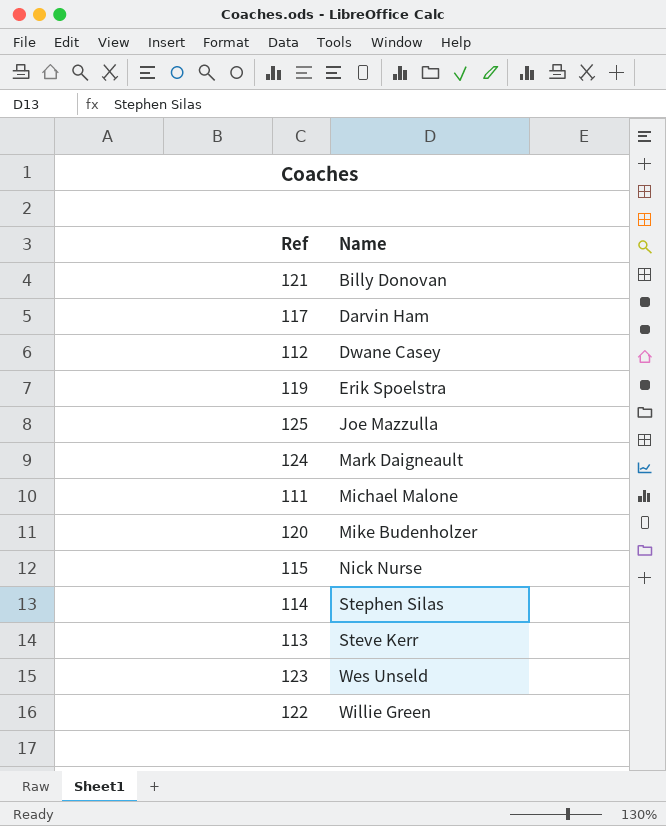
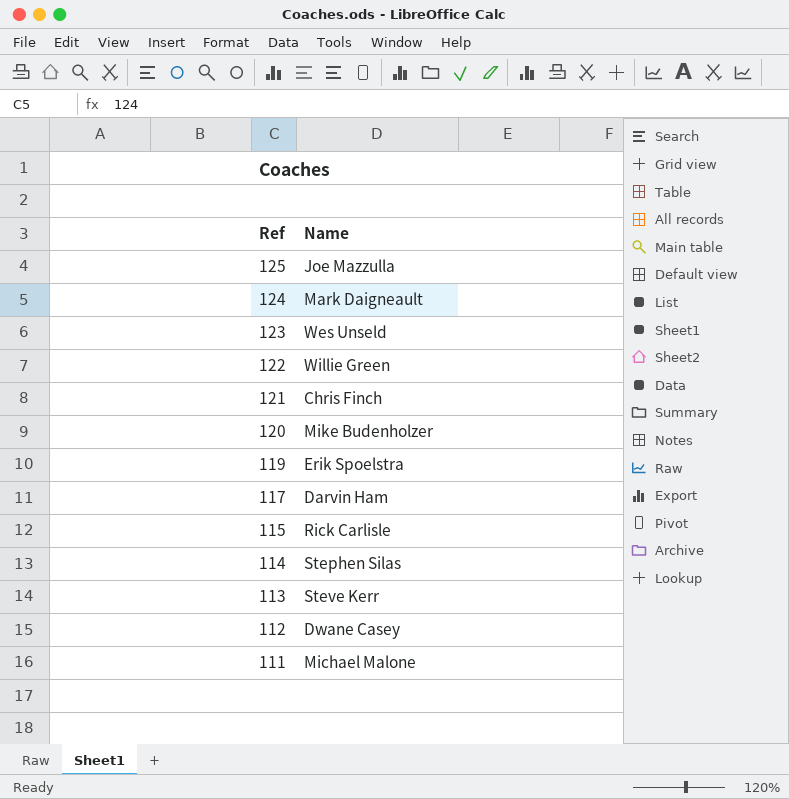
row order: Name ascending -> Ref descending
121 | Name: Billy Donovan -> Chris Finch
115 | Name: Nick Nurse -> Rick Carlisle

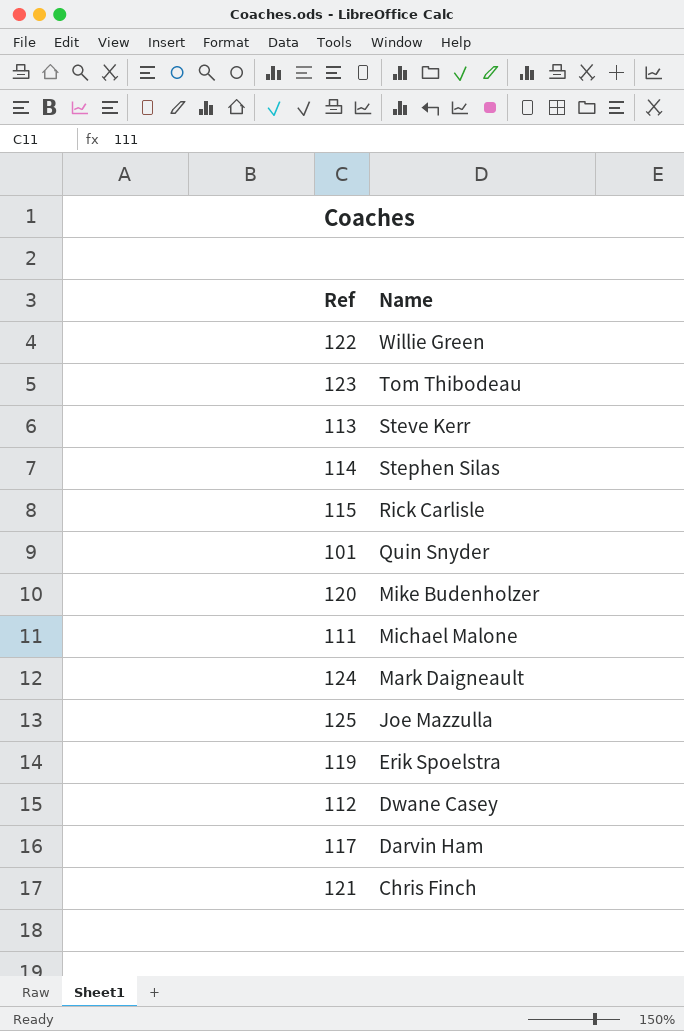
row order: Ref descending -> Name descending
123 | Name: Wes Unseld -> Tom Thibodeau
row 101: none -> Quin Snyder

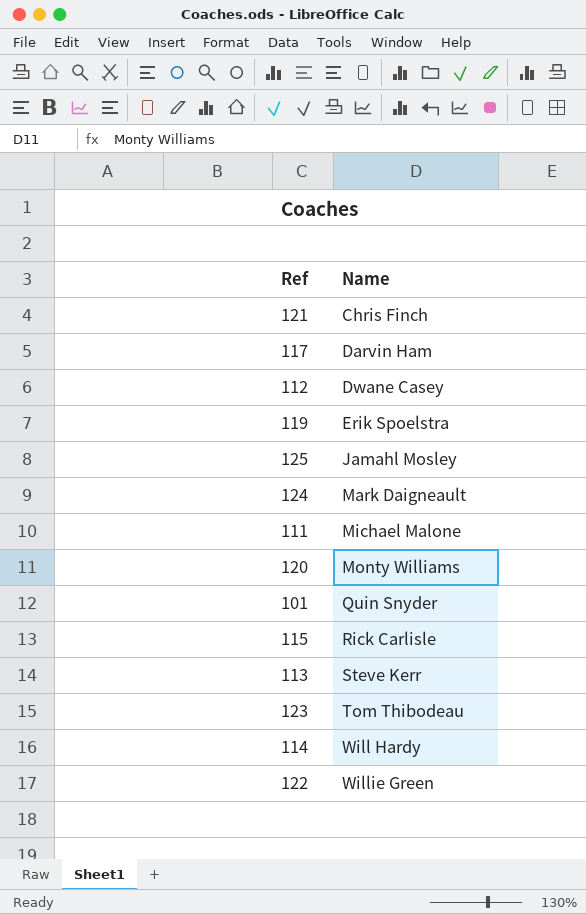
row order: Name descending -> Name ascending
125 | Name: Joe Mazzulla -> Jamahl Mosley
120 | Name: Mike Budenholzer -> Monty Williams
114 | Name: Stephen Silas -> Will Hardy

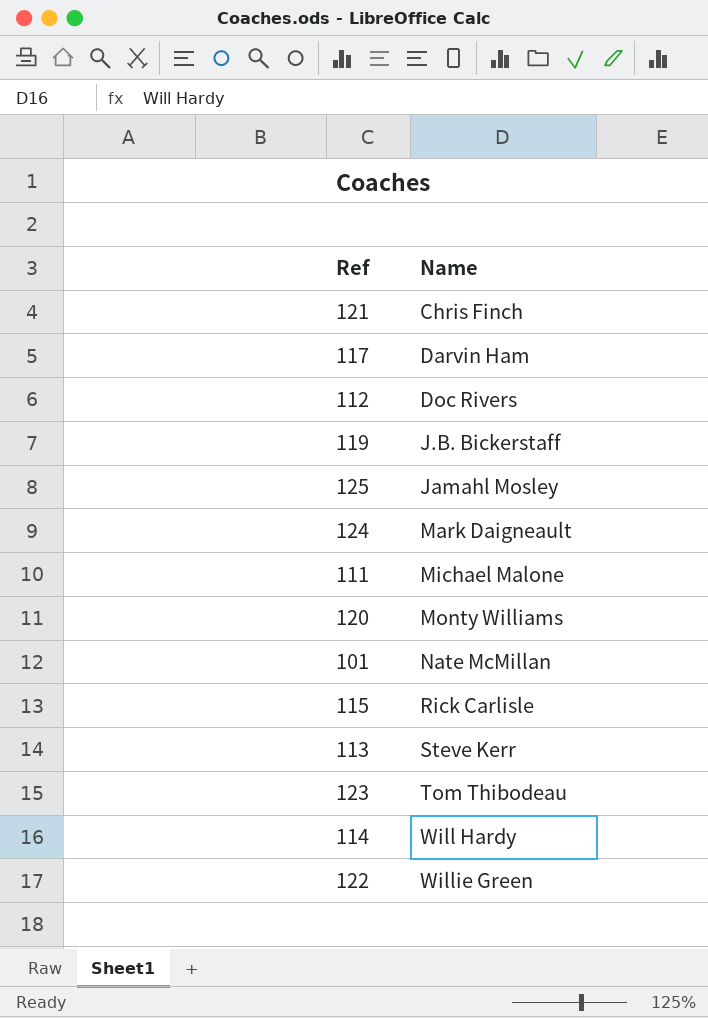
112 | Name: Dwane Casey -> Doc Rivers
119 | Name: Erik Spoelstra -> J.B. Bickerstaff
101 | Name: Quin Snyder -> Nate McMillan

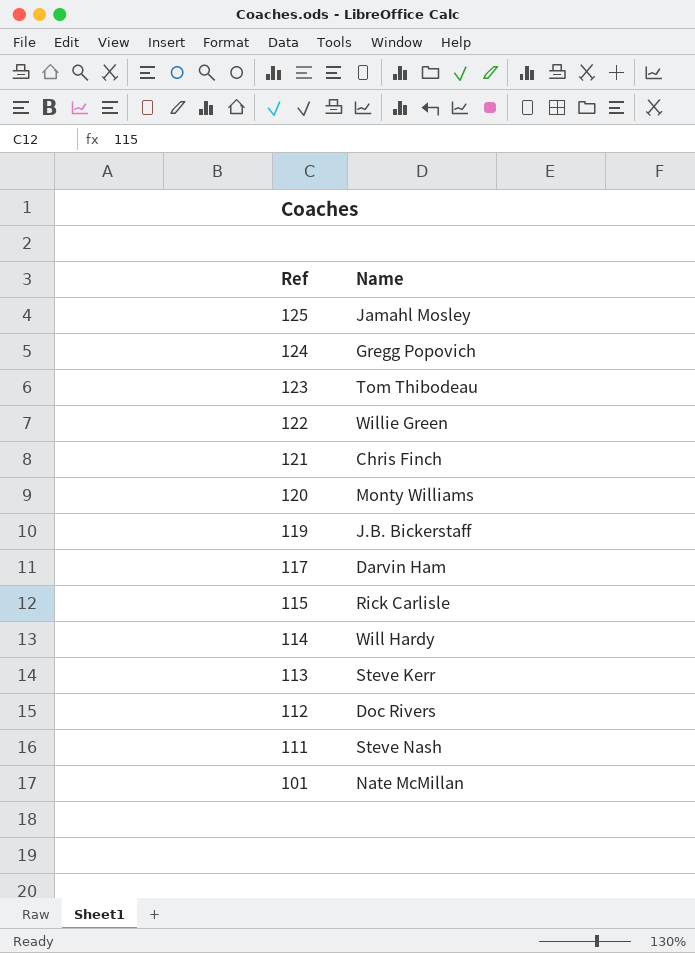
row order: Name ascending -> Ref descending
124 | Name: Mark Daigneault -> Gregg Popovich
111 | Name: Michael Malone -> Steve Nash

